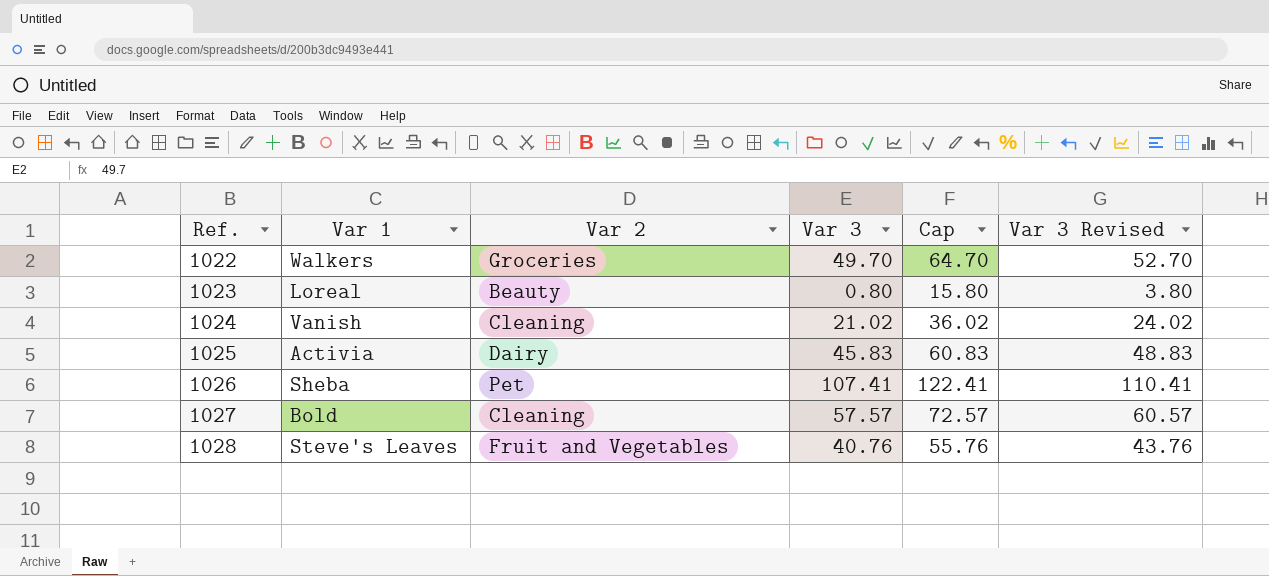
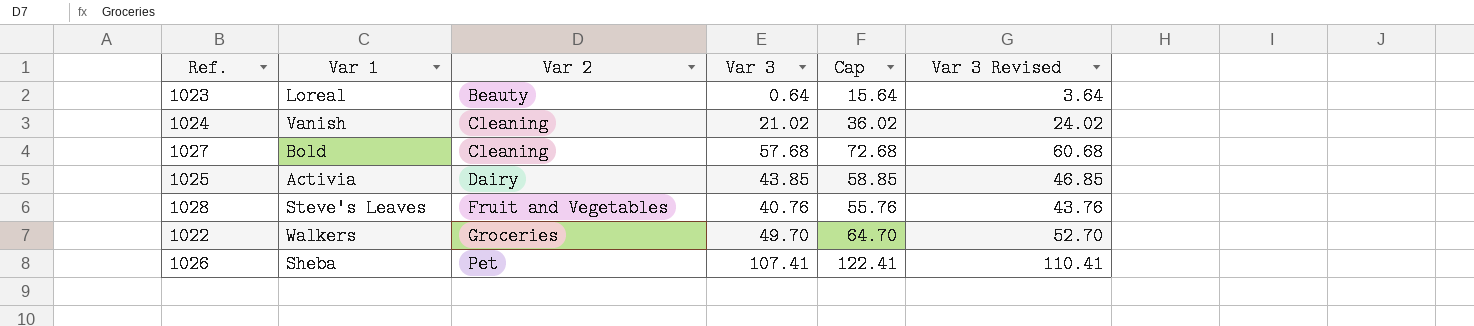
row order: Ref. ascending -> Var 2 ascending
1023 | Var 3: 0.80 -> 0.64
1023 | Cap: 15.80 -> 15.64
1023 | Var 3 Revised: 3.80 -> 3.64
1027 | Var 3: 57.57 -> 57.68
1027 | Cap: 72.57 -> 72.68
1027 | Var 3 Revised: 60.57 -> 60.68
1025 | Var 3: 45.83 -> 43.85
1025 | Cap: 60.83 -> 58.85
1025 | Var 3 Revised: 48.83 -> 46.85

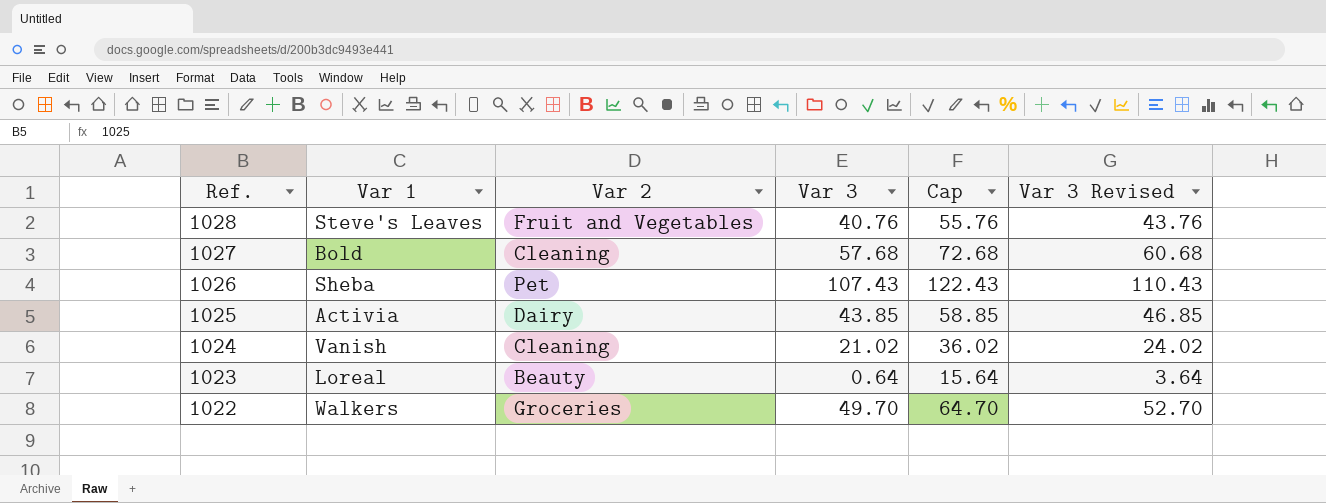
row order: Var 2 ascending -> Ref. descending
1026 | Var 3: 107.41 -> 107.43
1026 | Cap: 122.41 -> 122.43
1026 | Var 3 Revised: 110.41 -> 110.43

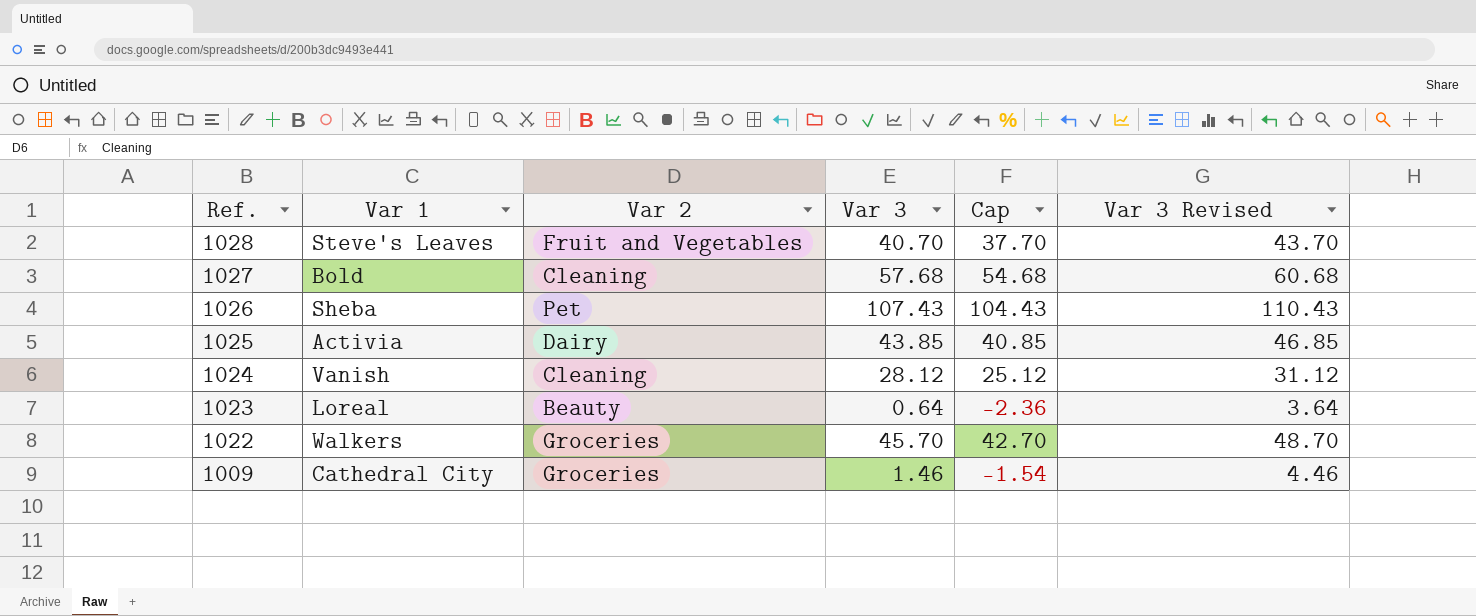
column Cap | formula: [Var 3] + 15 -> [Var 3] - 3
1028 | Var 3: 40.76 -> 40.70
1028 | Var 3 Revised: 43.76 -> 43.70
1024 | Var 3: 21.02 -> 28.12
1024 | Var 3 Revised: 24.02 -> 31.12
1022 | Var 3: 49.70 -> 45.70
1022 | Var 3 Revised: 52.70 -> 48.70
row 1009: none -> Cathedral City | Groceries | 1.46 | -1.54 | 4.46

